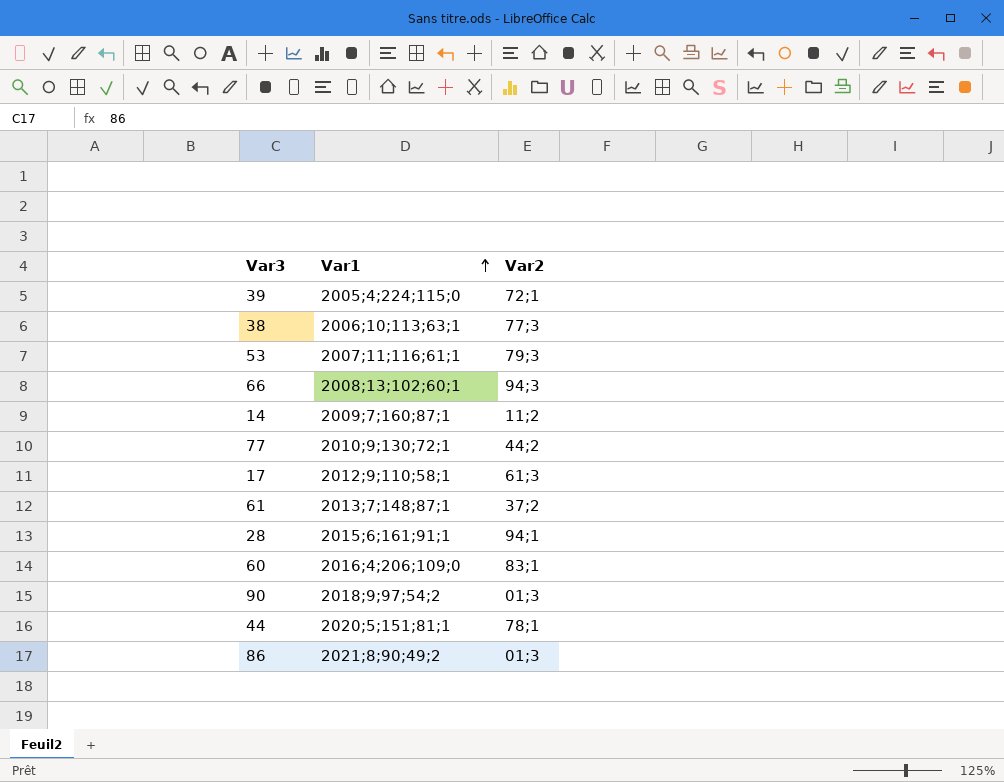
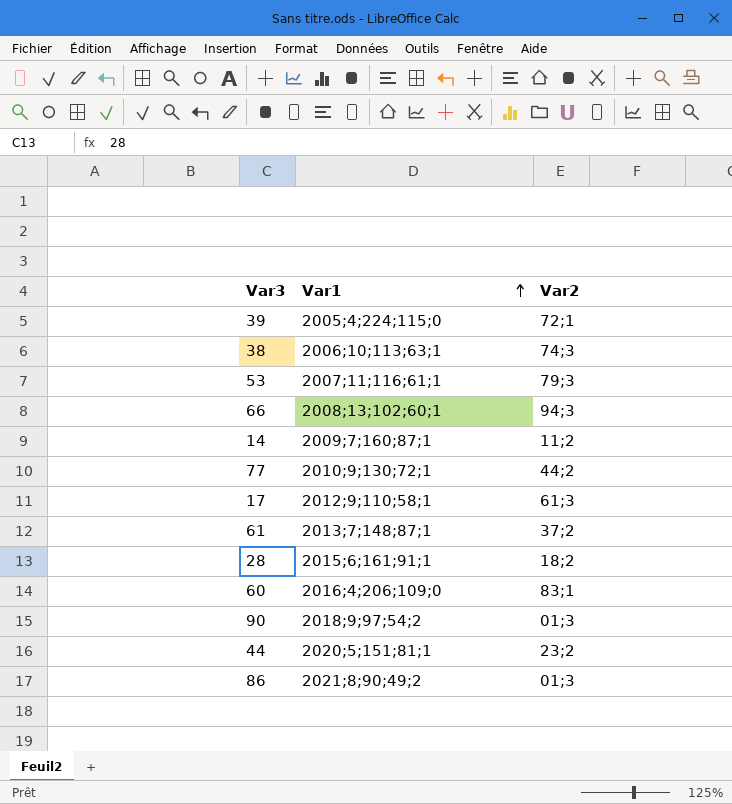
38 | Var2: 77;3 -> 74;3
28 | Var2: 94;1 -> 18;2
44 | Var2: 78;1 -> 23;2

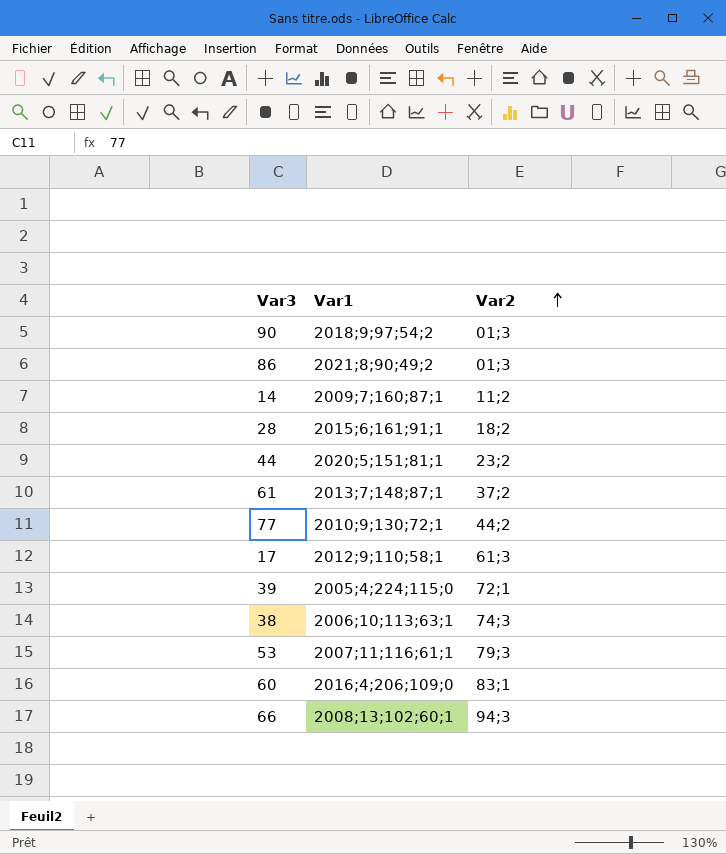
row order: Var1 ascending -> Var2 ascending

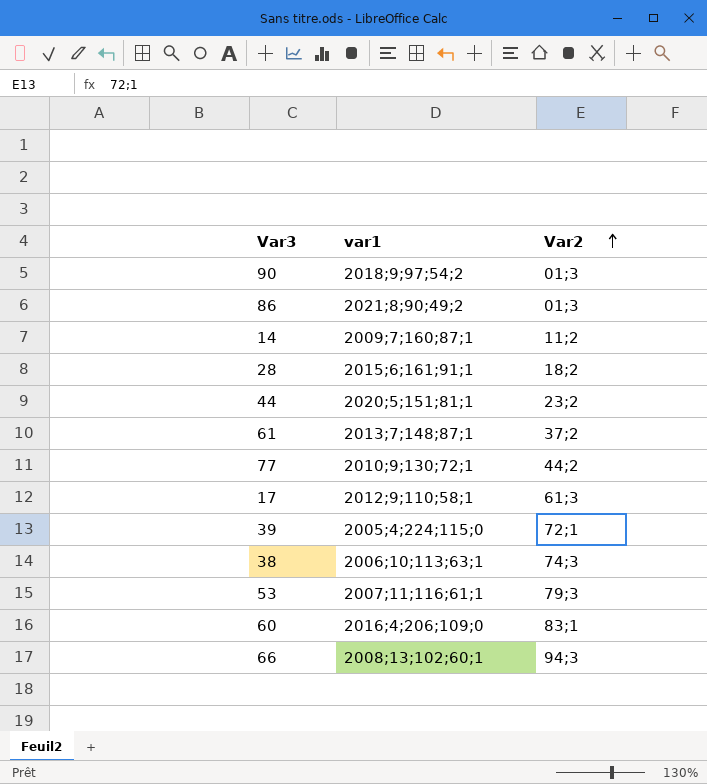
column name: Var1 -> var1

